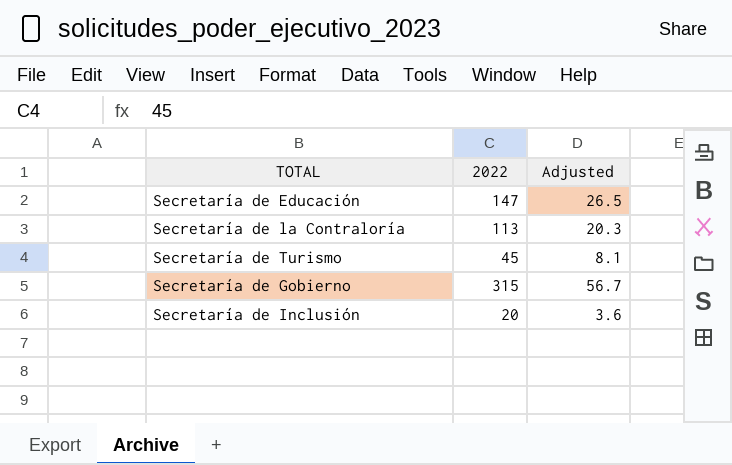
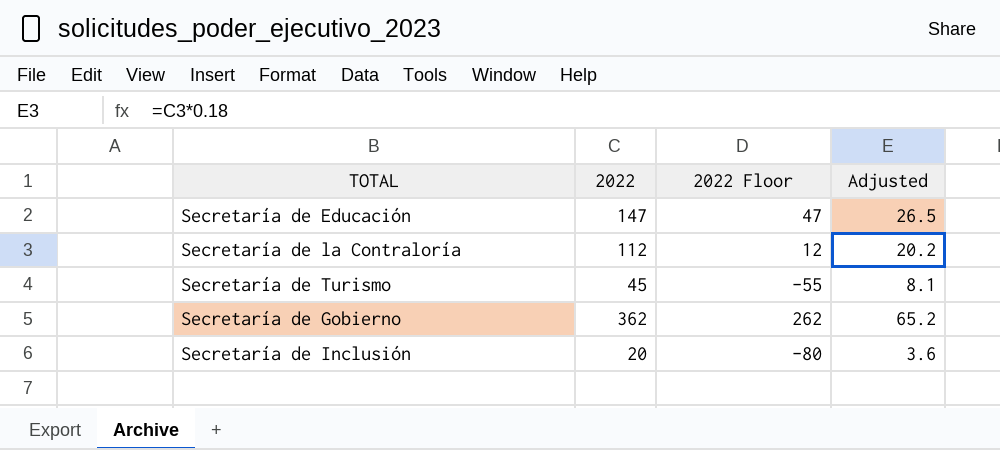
column 2022 Floor | formula: none -> [2022] - 100
Secretaría de la Contraloría | 2022: 113 -> 112
Secretaría de la Contraloría | Adjusted: 20.3 -> 20.2
Secretaría de Gobierno | 2022: 315 -> 362
Secretaría de Gobierno | Adjusted: 56.7 -> 65.2

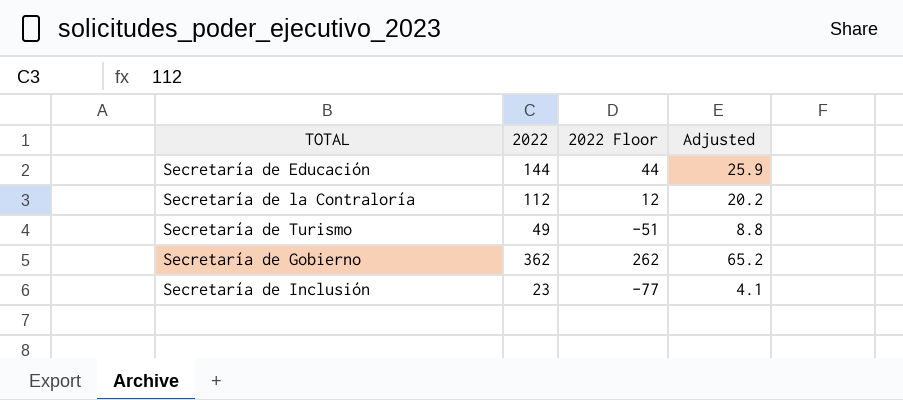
Secretaría de Educación | 2022: 147 -> 144
Secretaría de Educación | 2022 Floor: 47 -> 44
Secretaría de Educación | Adjusted: 26.5 -> 25.9
Secretaría de Turismo | 2022: 45 -> 49
Secretaría de Turismo | 2022 Floor: -55 -> -51
Secretaría de Turismo | Adjusted: 8.1 -> 8.8
Secretaría de Inclusión | 2022: 20 -> 23
Secretaría de Inclusión | 2022 Floor: -80 -> -77
Secretaría de Inclusión | Adjusted: 3.6 -> 4.1

